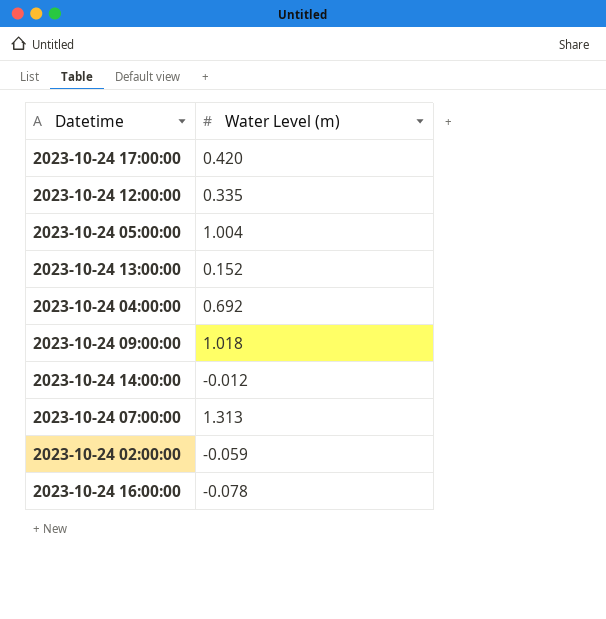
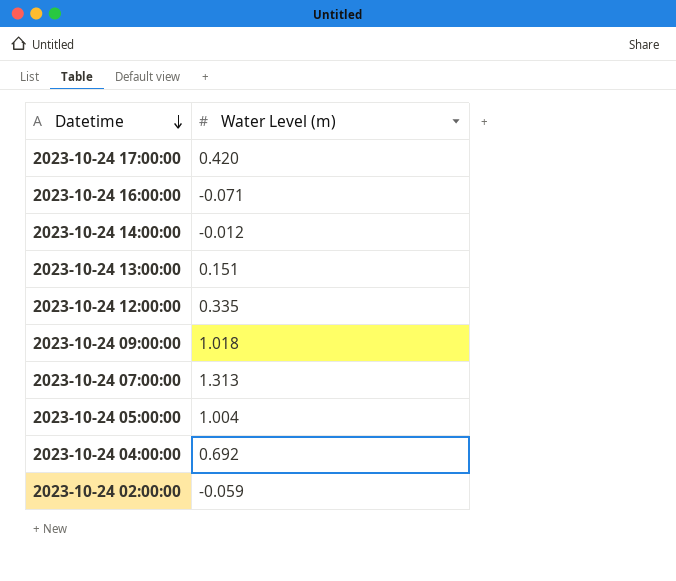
row order: none -> Datetime descending
2023-10-24 16:00:00 | Water Level (m): -0.078 -> -0.071
2023-10-24 13:00:00 | Water Level (m): 0.152 -> 0.151

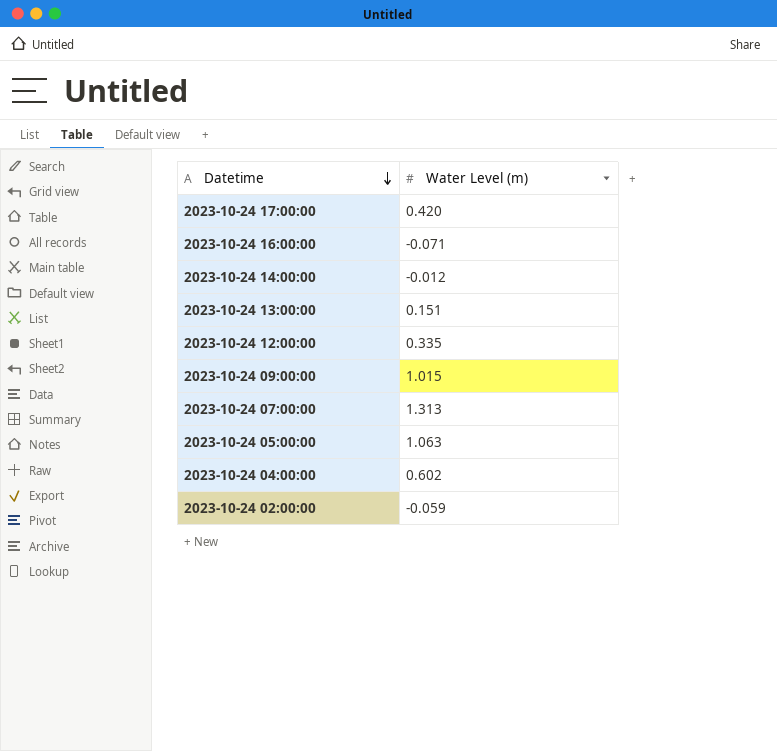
2023-10-24 09:00:00 | Water Level (m): 1.018 -> 1.015
2023-10-24 05:00:00 | Water Level (m): 1.004 -> 1.063
2023-10-24 04:00:00 | Water Level (m): 0.692 -> 0.602

